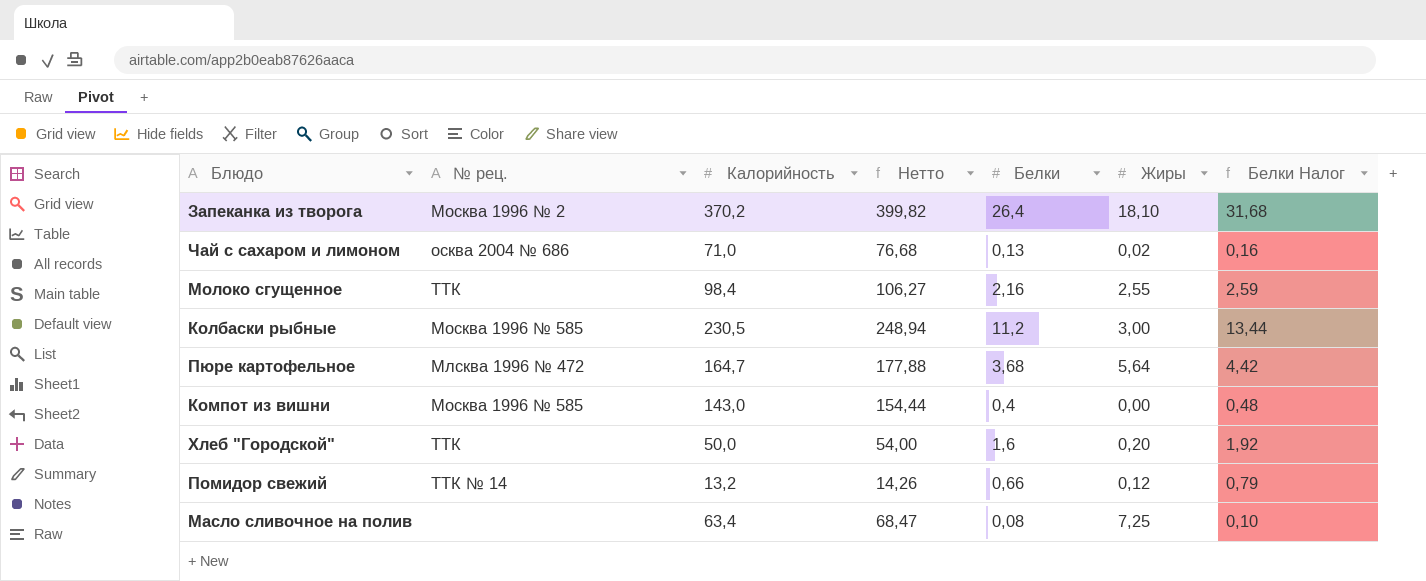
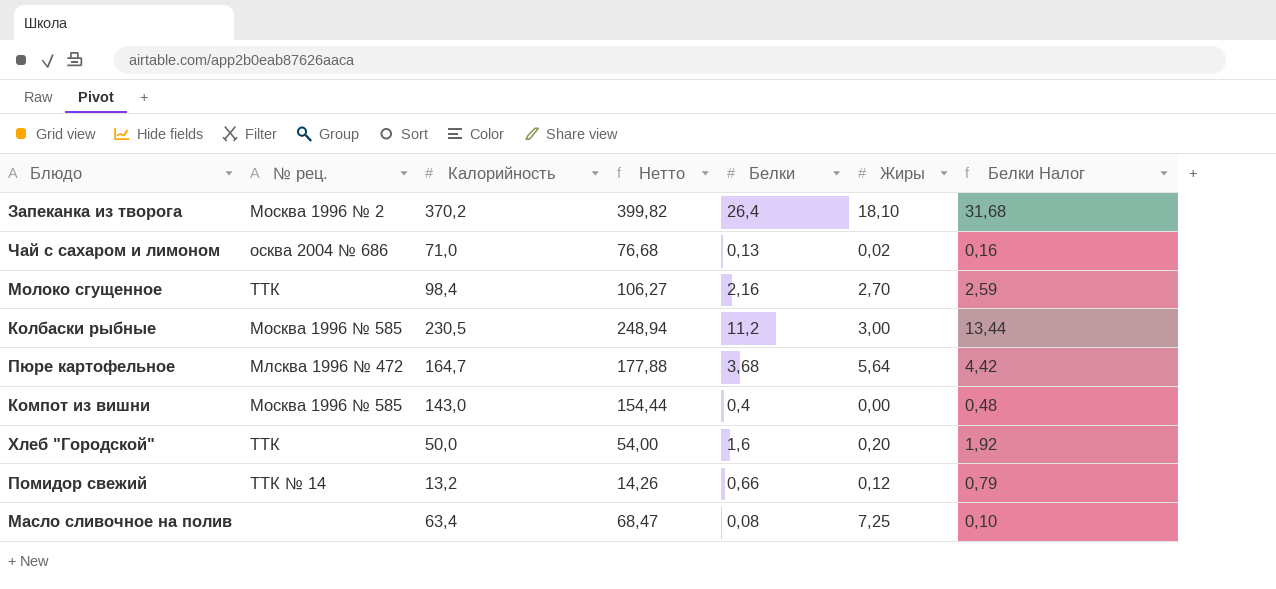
Молоко сгущенное | Жиры: 2,55 -> 2,70

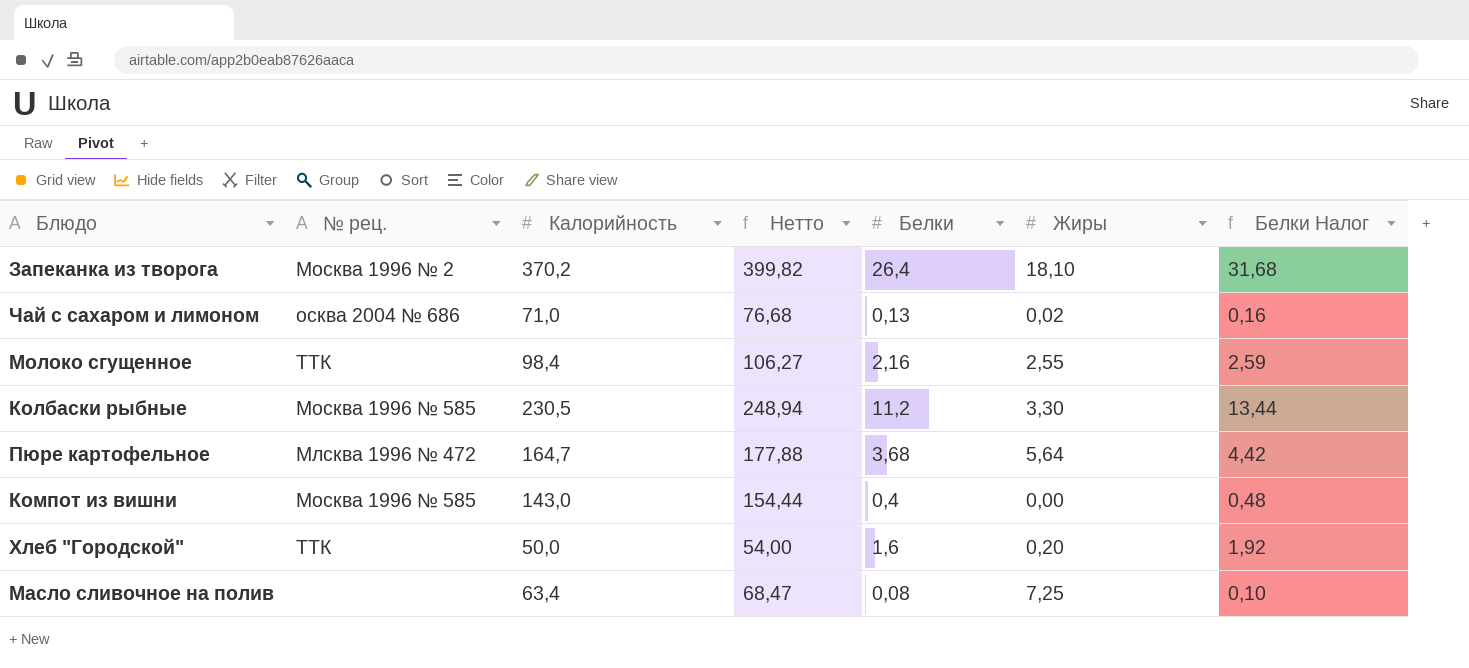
row Помидор свежий: ТТК № 14 | 13,2 | 14,26 | 0,66 | 0,12 | 0,79 -> none
Молоко сгущенное | Жиры: 2,70 -> 2,55
Колбаски рыбные | Жиры: 3,00 -> 3,30

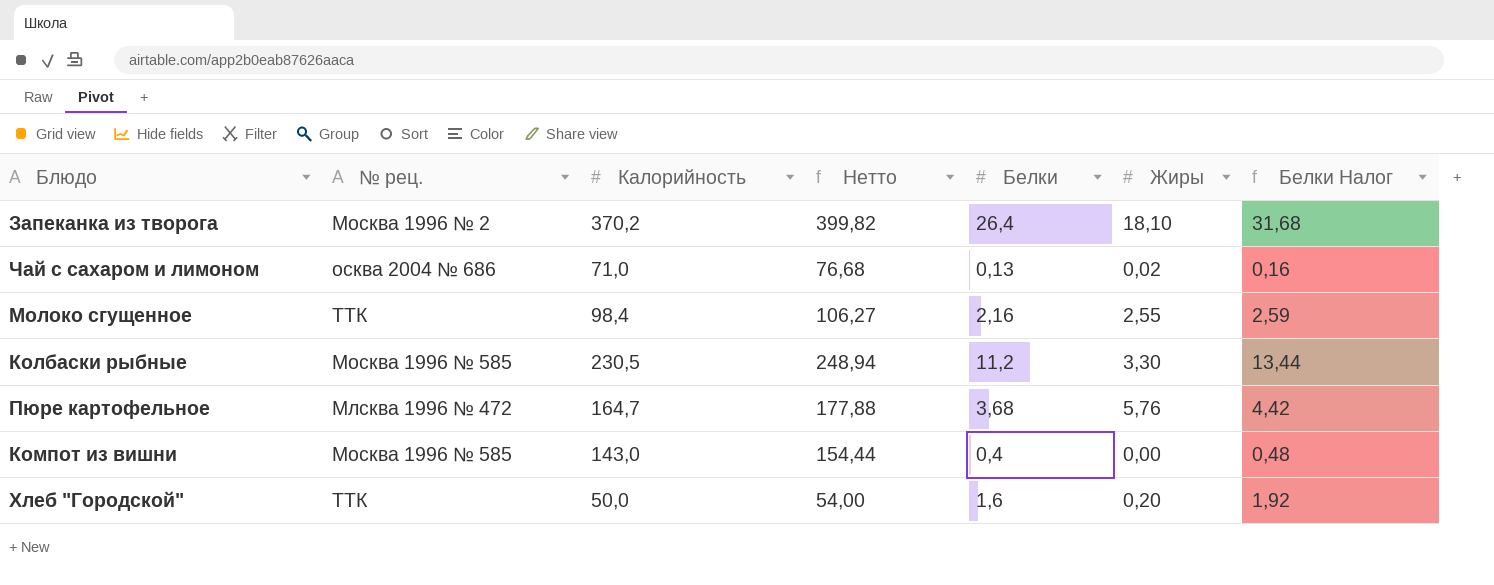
row Масло сливочное на полив: none | 63,4 | 68,47 | 0,08 | 7,25 | 0,10 -> none
Пюре картофельное | Жиры: 5,64 -> 5,76

